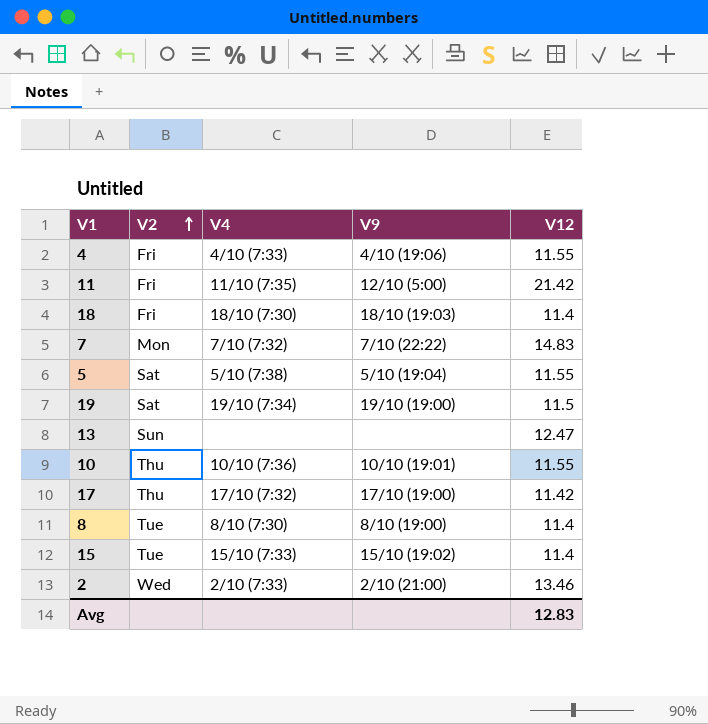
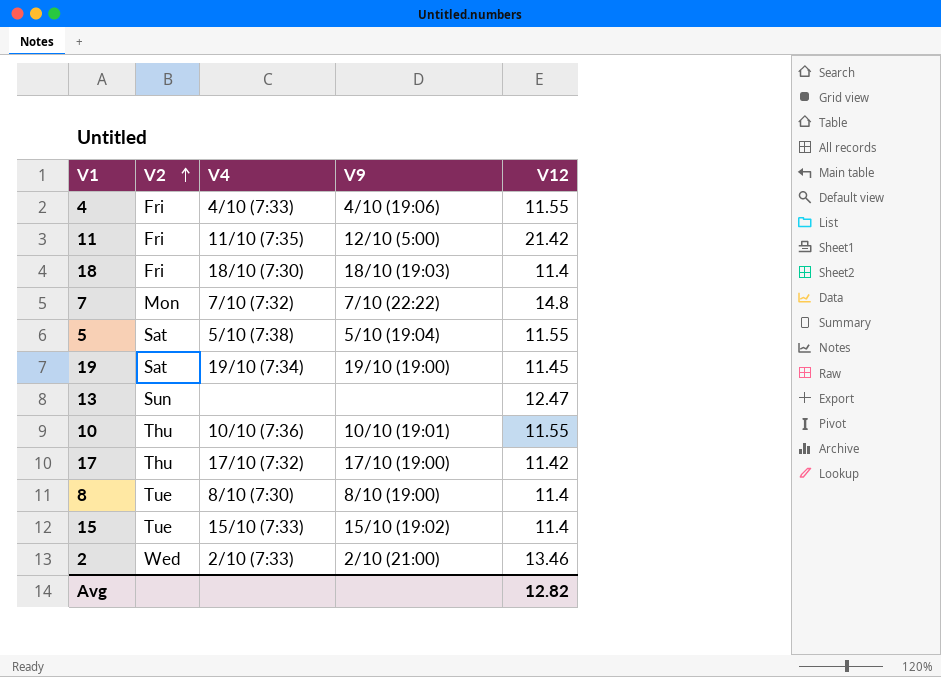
7 | V12: 14.83 -> 14.8
19 | V12: 11.5 -> 11.45
Avg | V12: 12.83 -> 12.82

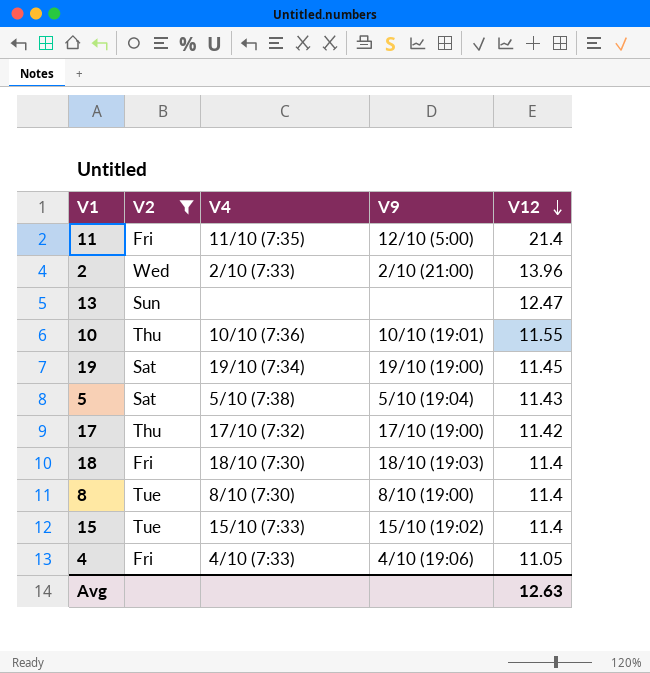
filter: none -> V2 != Mon
row order: V2 ascending -> V12 descending
11 | V12: 21.42 -> 21.4
2 | V12: 13.46 -> 13.96
5 | V12: 11.55 -> 11.43
4 | V12: 11.55 -> 11.05
Avg | V12: 12.82 -> 12.63

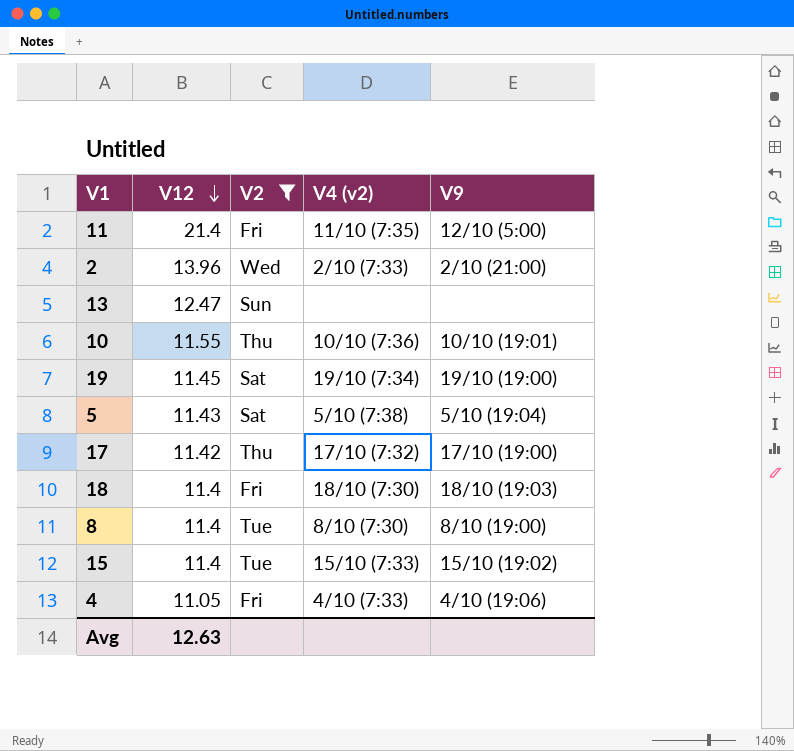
column V12 | position: 5 -> 2
column name: V4 -> V4 (v2)

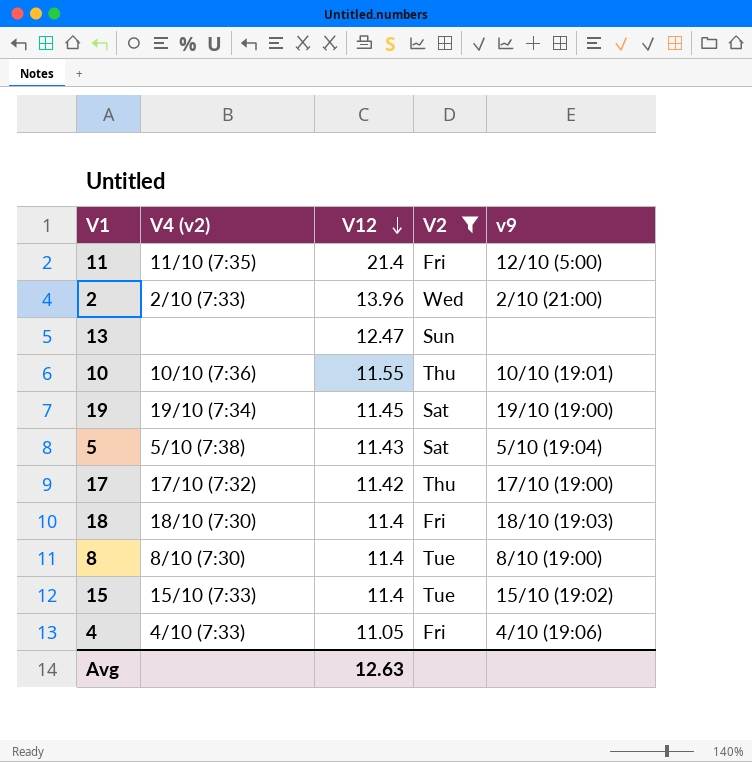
column V4 (v2) | position: 4 -> 2
column name: V9 -> v9

